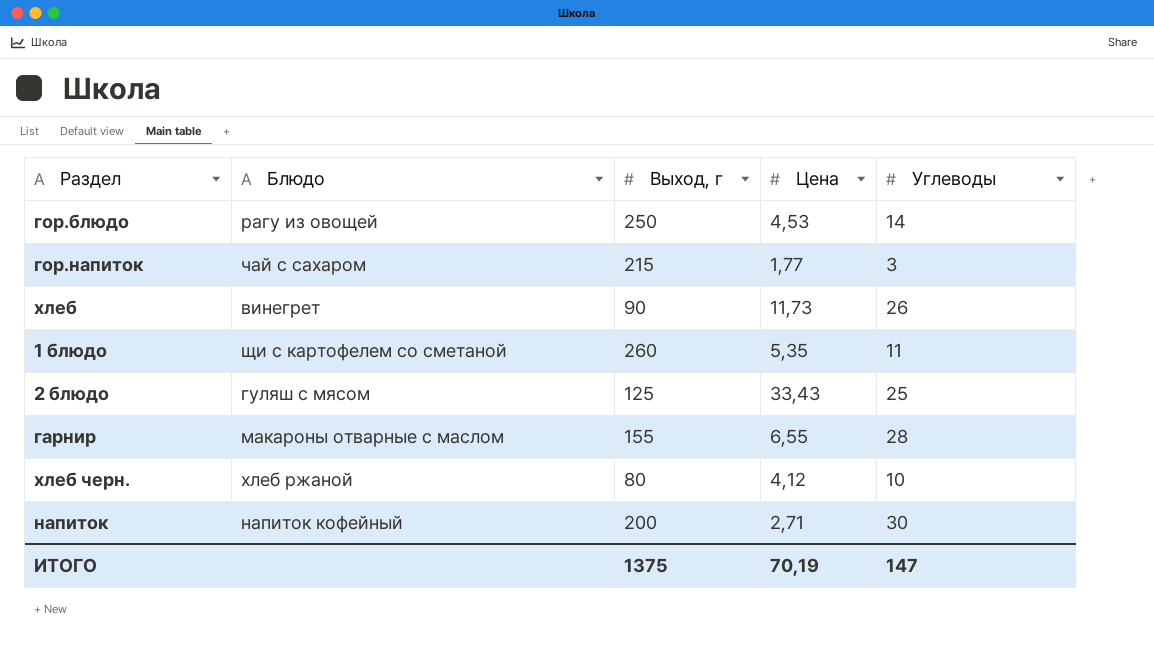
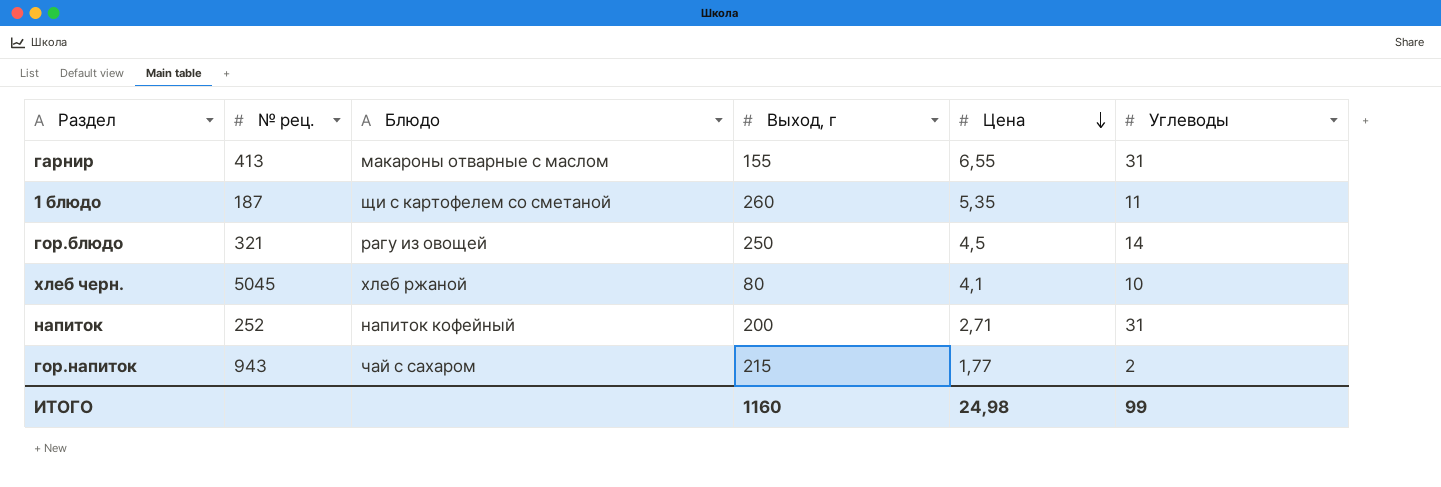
row order: none -> Цена descending
column № рец. | position: none -> 2
row хлеб: винегрет | 90 | 11,73 | 26 -> none
row 2 блюдо: гуляш с мясом | 125 | 33,43 | 25 -> none
гарнир | Углеводы: 28 -> 31
гор.блюдо | Цена: 4,53 -> 4,5
хлеб черн. | Цена: 4,12 -> 4,1
напиток | Углеводы: 30 -> 31
гор.напиток | Углеводы: 3 -> 2
ИТОГО | Выход, г: 1375 -> 1160
ИТОГО | Цена: 70,19 -> 24,98
ИТОГО | Углеводы: 147 -> 99

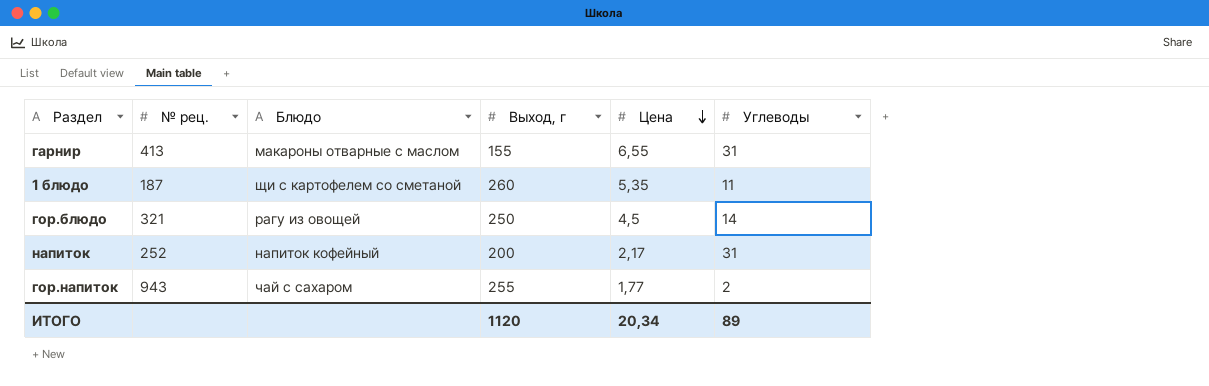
row хлеб черн.: 5045 | хлеб ржаной | 80 | 4,1 | 10 -> none
напиток | Цена: 2,71 -> 2,17
гор.напиток | Выход, г: 215 -> 255
ИТОГО | Выход, г: 1160 -> 1120
ИТОГО | Цена: 24,98 -> 20,34
ИТОГО | Углеводы: 99 -> 89

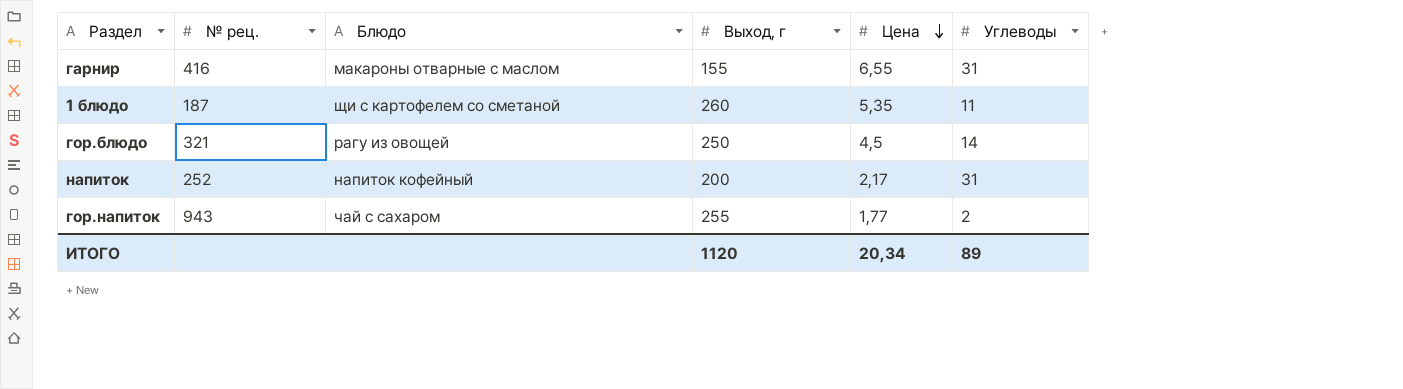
гарнир | № рец.: 413 -> 416

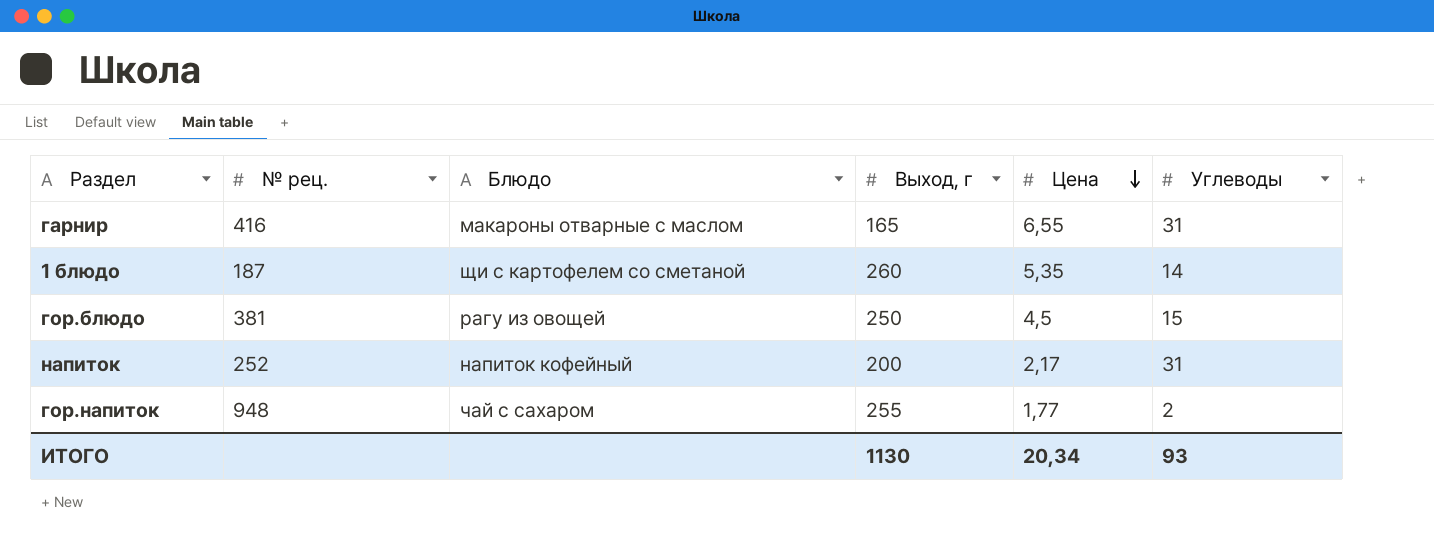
гарнир | Выход, г: 155 -> 165
1 блюдо | Углеводы: 11 -> 14
гор.блюдо | № рец.: 321 -> 381
гор.блюдо | Углеводы: 14 -> 15
гор.напиток | № рец.: 943 -> 948
ИТОГО | Выход, г: 1120 -> 1130
ИТОГО | Углеводы: 89 -> 93

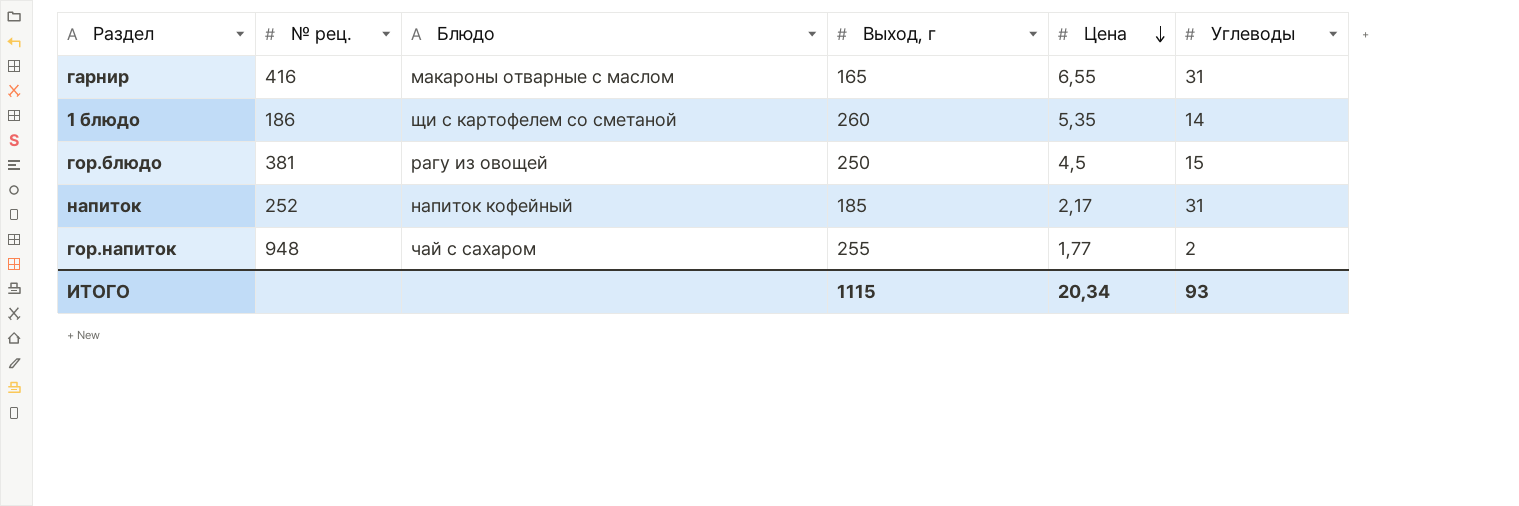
1 блюдо | № рец.: 187 -> 186
напиток | Выход, г: 200 -> 185
ИТОГО | Выход, г: 1130 -> 1115

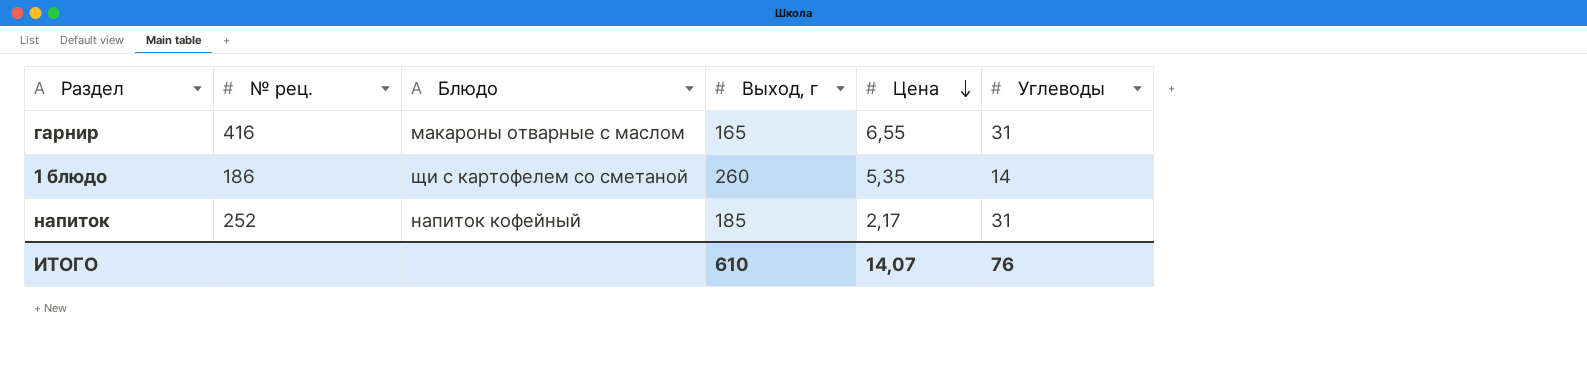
row гор.блюдо: 381 | рагу из овощей | 250 | 4,5 | 15 -> none
row гор.напиток: 948 | чай с сахаром | 255 | 1,77 | 2 -> none
ИТОГО | Выход, г: 1115 -> 610
ИТОГО | Цена: 20,34 -> 14,07
ИТОГО | Углеводы: 93 -> 76

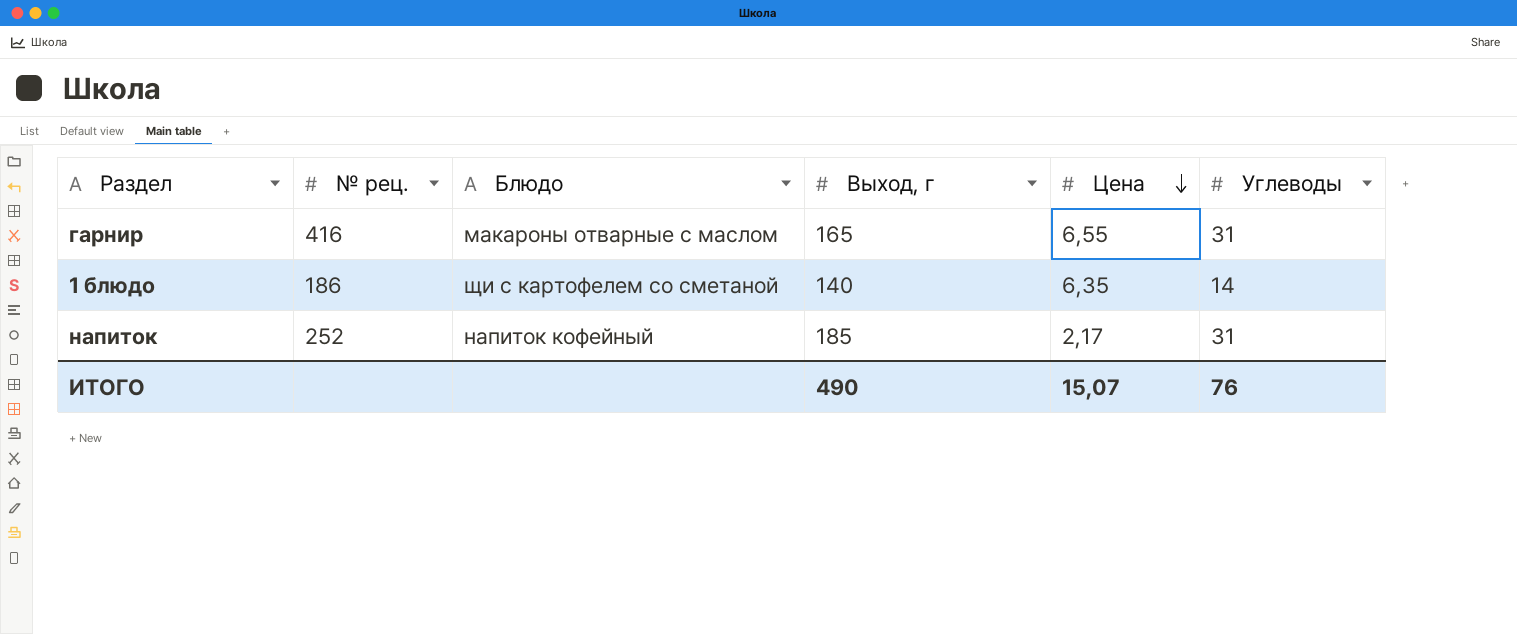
1 блюдо | Выход, г: 260 -> 140
1 блюдо | Цена: 5,35 -> 6,35
ИТОГО | Выход, г: 610 -> 490
ИТОГО | Цена: 14,07 -> 15,07

